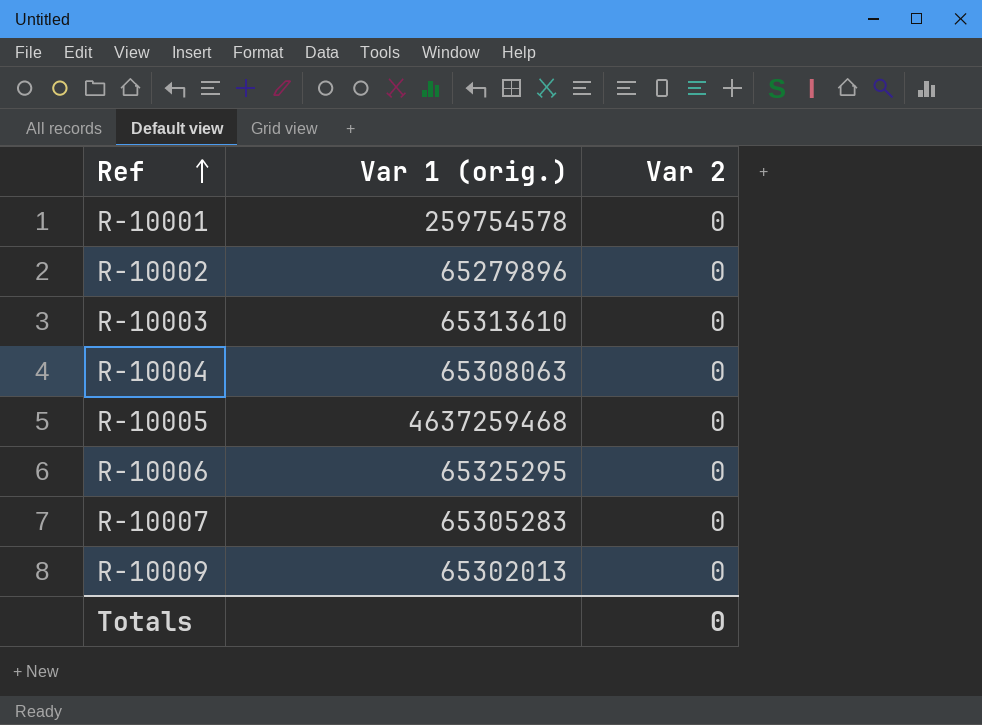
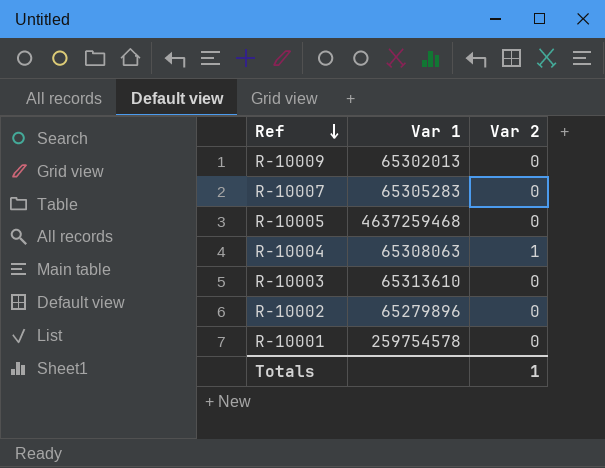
row order: Ref ascending -> Ref descending
column name: Var 1 (orig.) -> Var 1
row R-10006: 65325295 | 0 -> none
R-10004 | Var 2: 0 -> 1
Totals | Var 2: 0 -> 1

